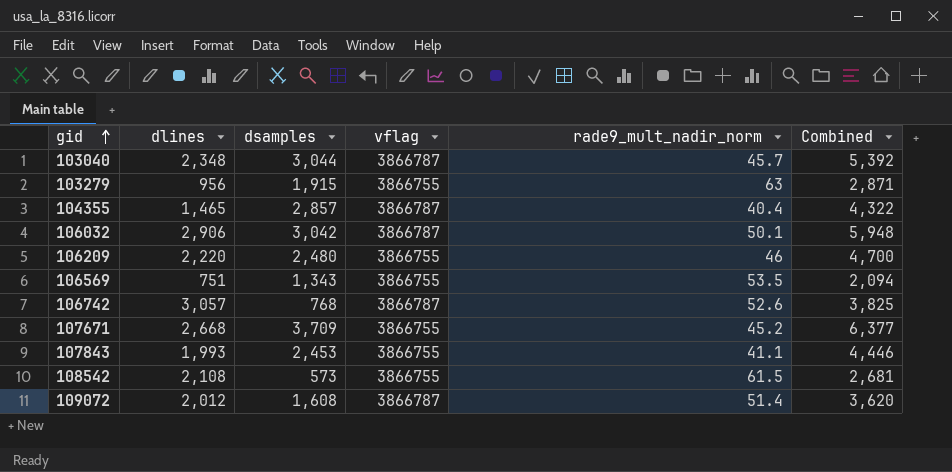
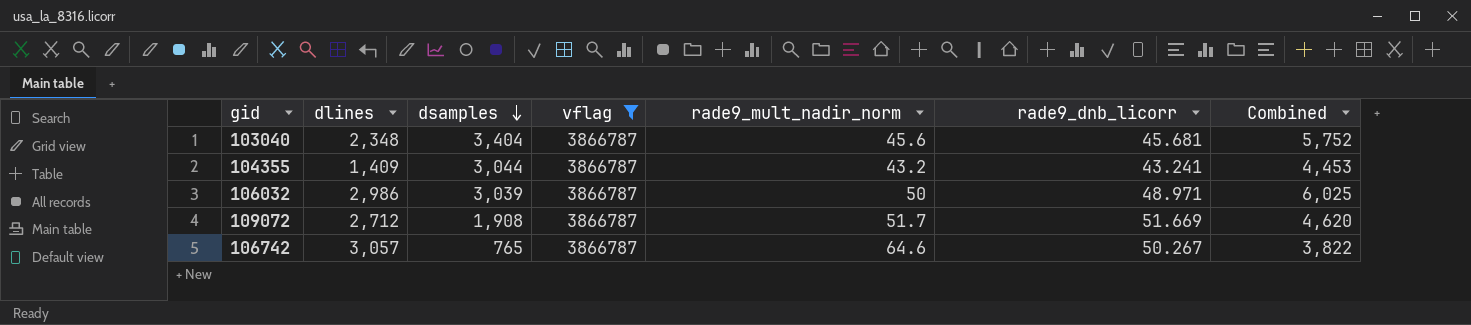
filter: none -> vflag = 3866787
row order: gid ascending -> dsamples descending
column rade9_dnb_licorr | position: none -> 6
103040 | dsamples: 3,044 -> 3,404
103040 | rade9_mult_nadir_norm: 45.7 -> 45.6
103040 | Combined: 5,392 -> 5,752
104355 | dlines: 1,465 -> 1,409
104355 | dsamples: 2,857 -> 3,044
104355 | rade9_mult_nadir_norm: 40.4 -> 43.2
104355 | Combined: 4,322 -> 4,453
106032 | dlines: 2,906 -> 2,986
106032 | dsamples: 3,042 -> 3,039
106032 | rade9_mult_nadir_norm: 50.1 -> 50
106032 | Combined: 5,948 -> 6,025
109072 | dlines: 2,012 -> 2,712
109072 | dsamples: 1,608 -> 1,908
109072 | rade9_mult_nadir_norm: 51.4 -> 51.7
109072 | Combined: 3,620 -> 4,620
106742 | dsamples: 768 -> 765
106742 | rade9_mult_nadir_norm: 52.6 -> 64.6
106742 | Combined: 3,825 -> 3,822

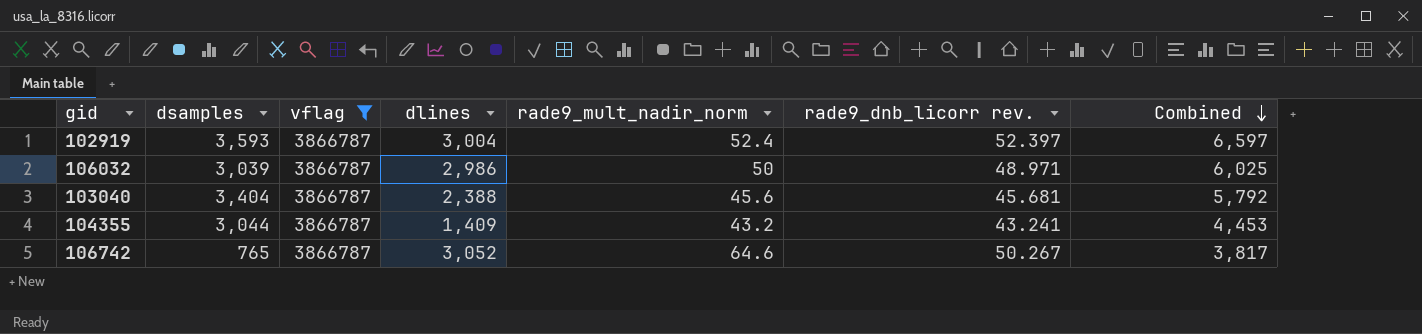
row order: dsamples descending -> Combined descending
column dlines | position: 2 -> 4
column name: rade9_dnb_licorr -> rade9_dnb_licorr rev.
row 109072: 2,712 | 1,908 | 3866787 | 51.7 | 51.669 | 4,620 -> none
row 102919: none -> 3,593 | 3866787 | 3,004 | 52.4 | 52.397 | 6,597
103040 | dlines: 2,348 -> 2,388
103040 | Combined: 5,752 -> 5,792
106742 | dlines: 3,057 -> 3,052
106742 | Combined: 3,822 -> 3,817

